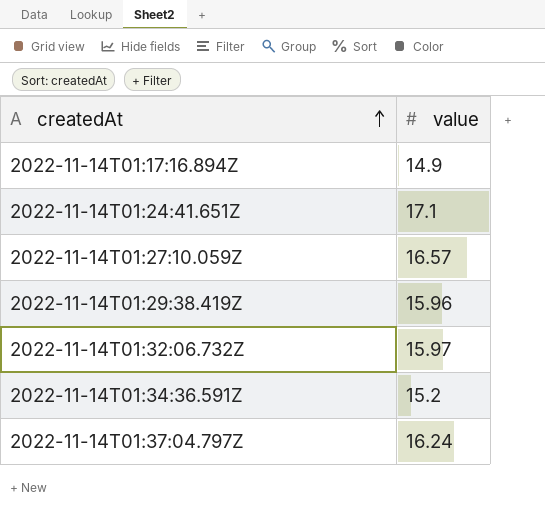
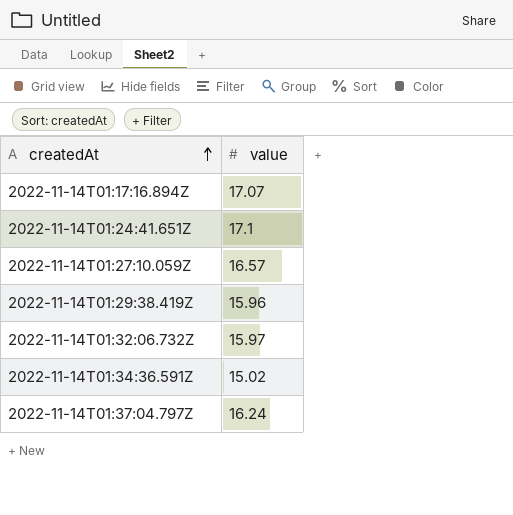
2022-11-14T01:17:16.894Z | value: 14.9 -> 17.07
2022-11-14T01:34:36.591Z | value: 15.2 -> 15.02

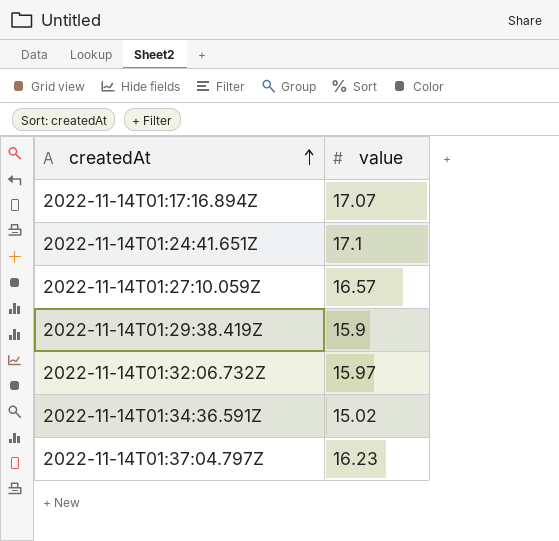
2022-11-14T01:29:38.419Z | value: 15.96 -> 15.9
2022-11-14T01:37:04.797Z | value: 16.24 -> 16.23

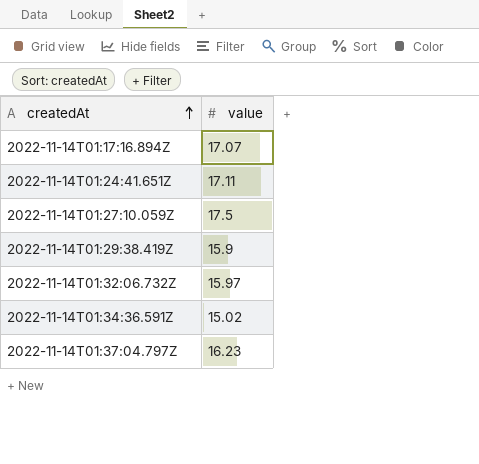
2022-11-14T01:24:41.651Z | value: 17.1 -> 17.11
2022-11-14T01:27:10.059Z | value: 16.57 -> 17.5

